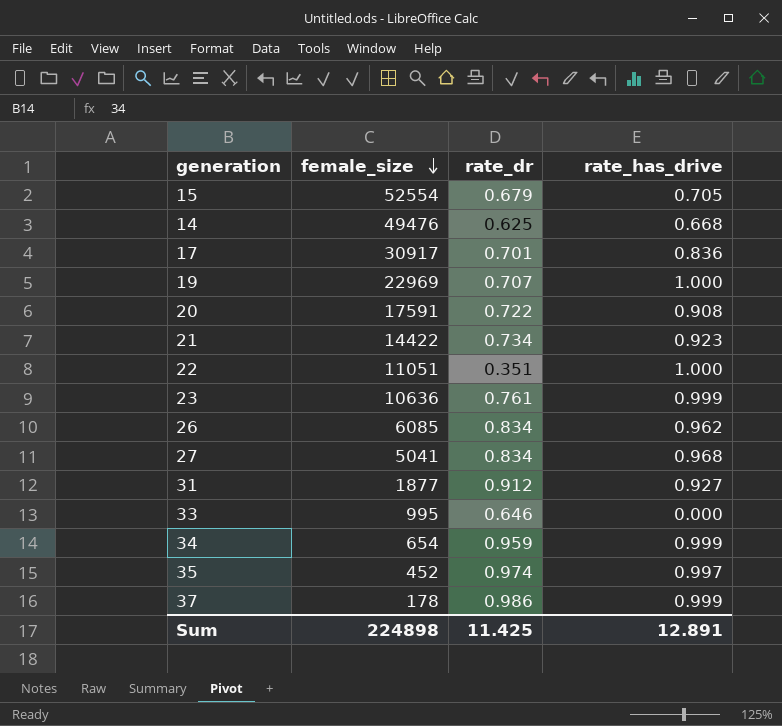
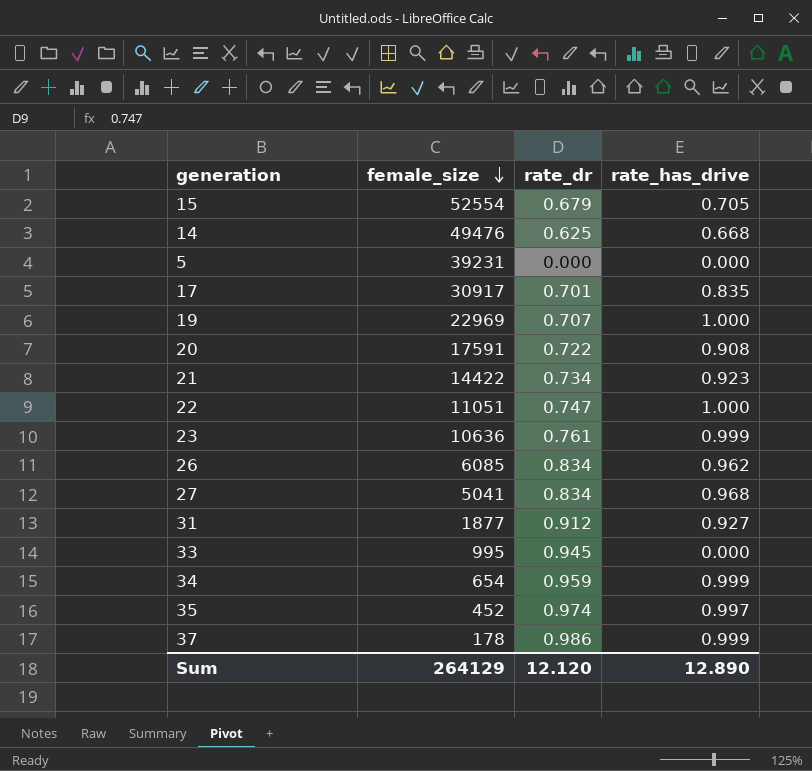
row 5: none -> 39231 | 0.000 | 0.000
17 | rate_has_drive: 0.836 -> 0.835
22 | rate_dr: 0.351 -> 0.747
33 | rate_dr: 0.646 -> 0.945
Sum | female_size: 224898 -> 264129
Sum | rate_dr: 11.425 -> 12.120
Sum | rate_has_drive: 12.891 -> 12.890

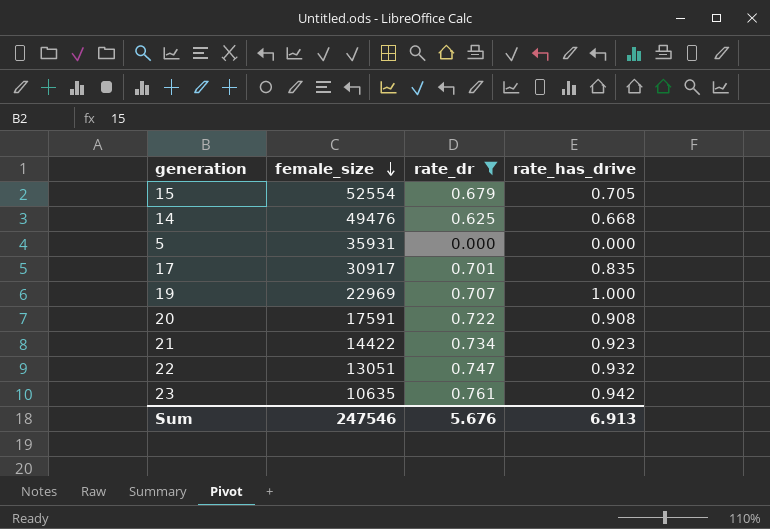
filter: none -> rate_dr <= 0.761
5 | female_size: 39231 -> 35931
22 | female_size: 11051 -> 13051
22 | rate_has_drive: 1.000 -> 0.932
23 | female_size: 10636 -> 10635
23 | rate_has_drive: 0.999 -> 0.942
Sum | female_size: 264129 -> 247546
Sum | rate_dr: 12.120 -> 5.676
Sum | rate_has_drive: 12.890 -> 6.913

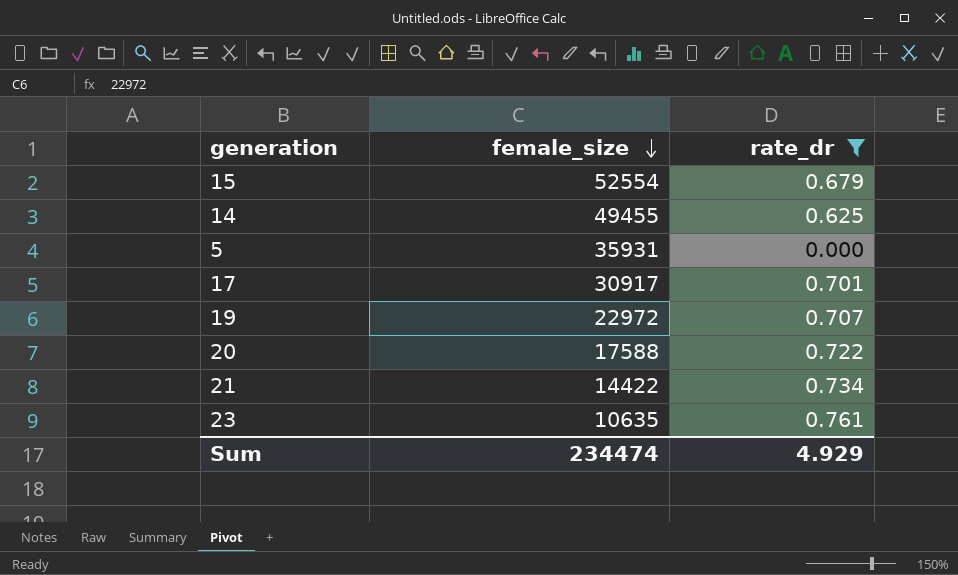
column rate_has_drive | position: 4 -> none
row 22: 13051 | 0.747 | 0.932 -> none
14 | female_size: 49476 -> 49455
19 | female_size: 22969 -> 22972
20 | female_size: 17591 -> 17588
Sum | female_size: 247546 -> 234474
Sum | rate_dr: 5.676 -> 4.929

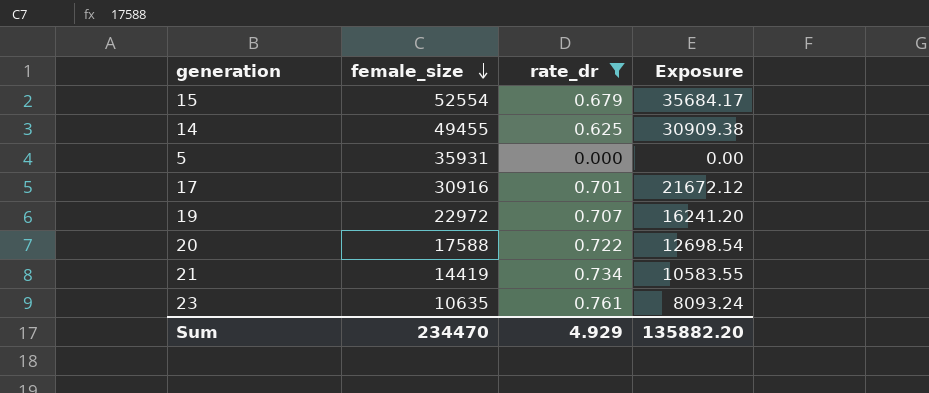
column Exposure | formula: none -> [female_size] * [rate_dr]
17 | female_size: 30917 -> 30916
21 | female_size: 14422 -> 14419
Sum | female_size: 234474 -> 234470

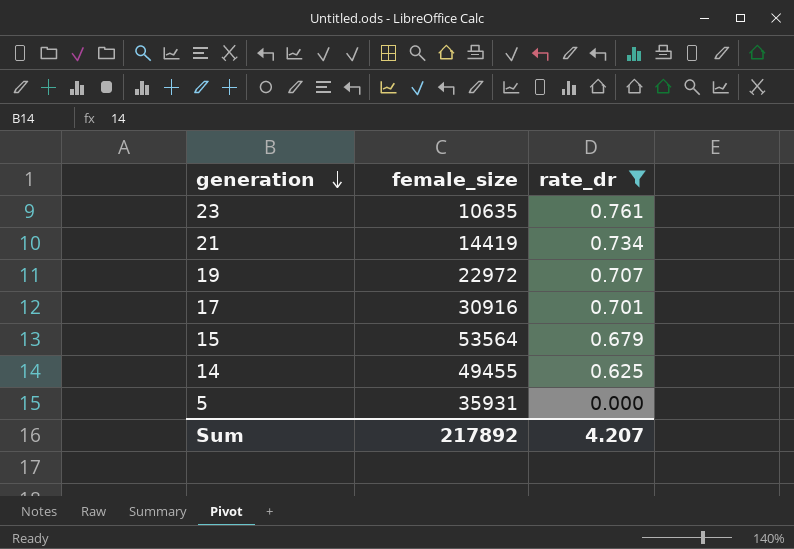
row order: female_size descending -> generation descending
column Exposure | formula: [female_size] * [rate_dr] -> none
row 20: 17588 | 0.722 | 12698.54 -> none
15 | female_size: 52554 -> 53564
Sum | female_size: 234470 -> 217892
Sum | rate_dr: 4.929 -> 4.207

